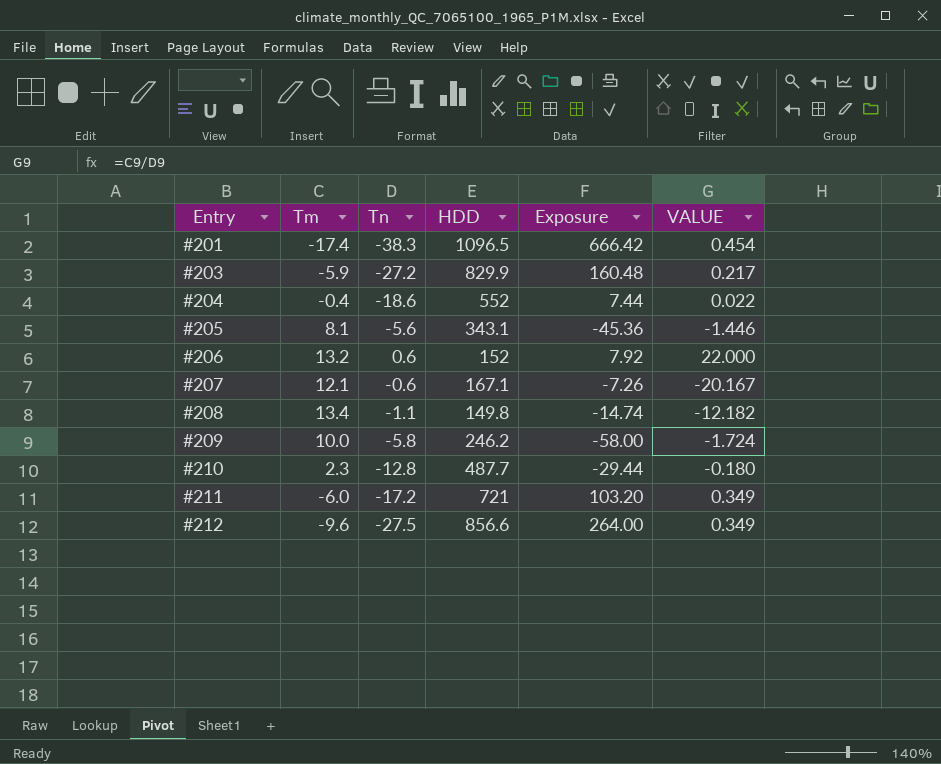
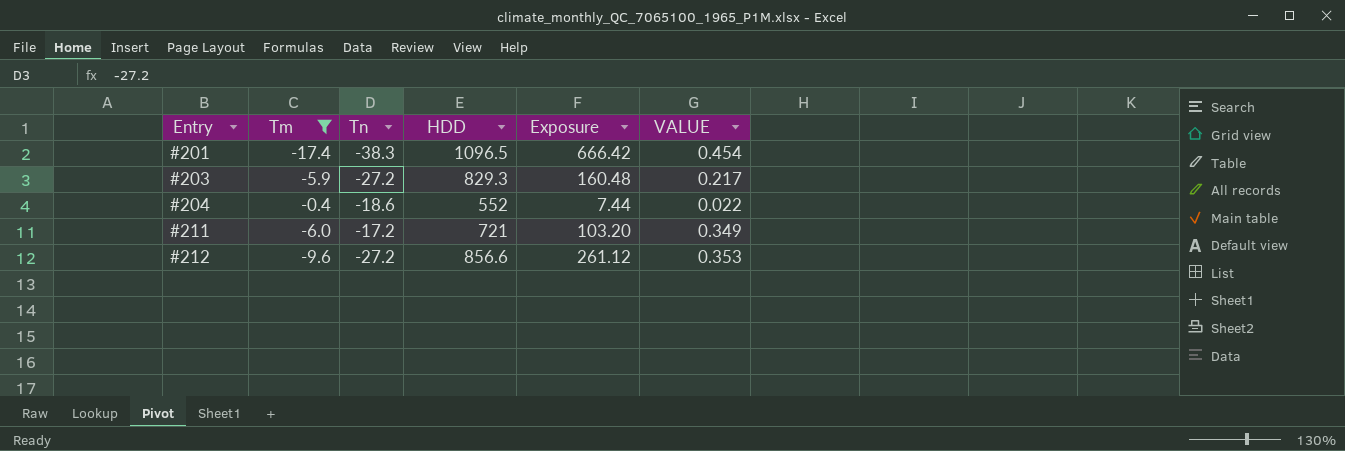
filter: none -> Tm <= -0.4
#203 | HDD: 829.9 -> 829.3
#212 | Tn: -27.5 -> -27.2
#212 | Exposure: 264.00 -> 261.12
#212 | VALUE: 0.349 -> 0.353

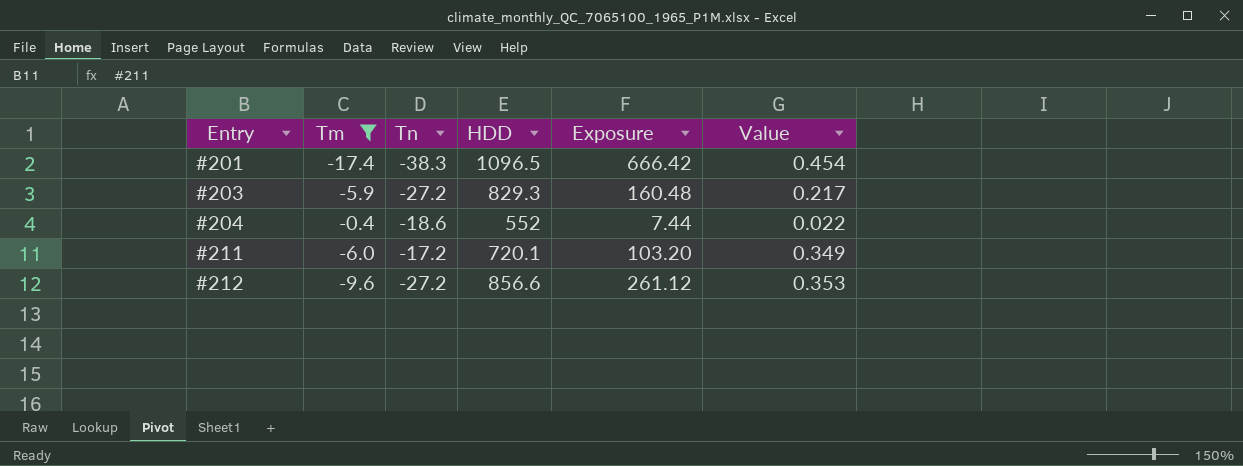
column name: VALUE -> Value
#211 | HDD: 721 -> 720.1

